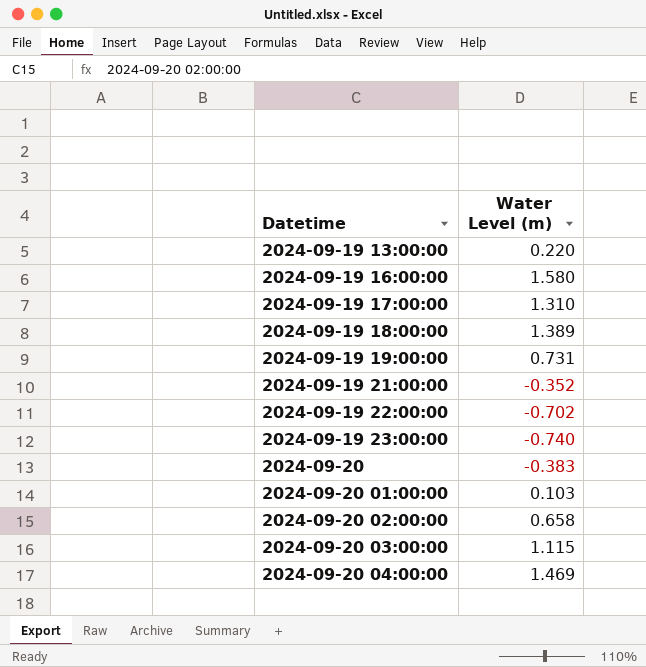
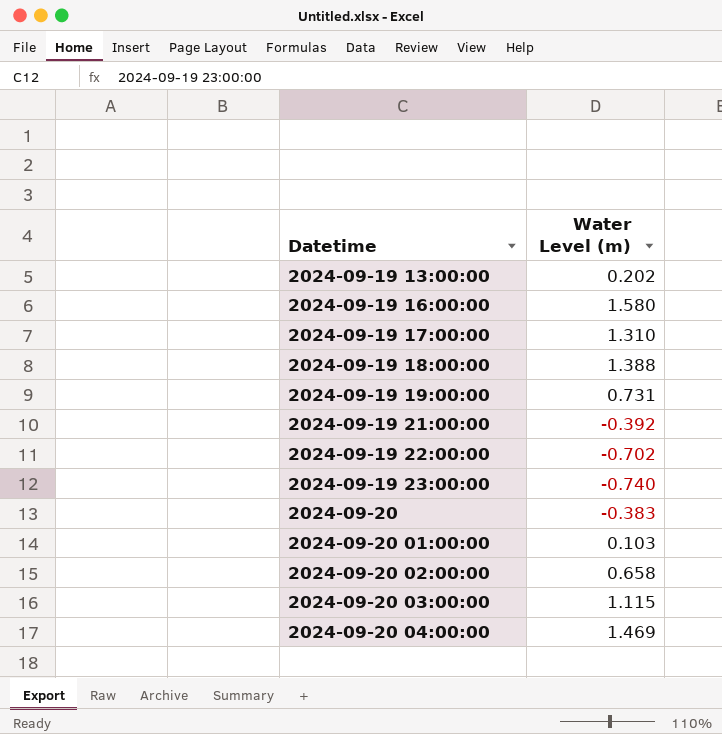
2024-09-19 13:00:00 | Water Level (m): 0.220 -> 0.202
2024-09-19 18:00:00 | Water Level (m): 1.389 -> 1.388
2024-09-19 21:00:00 | Water Level (m): -0.352 -> -0.392

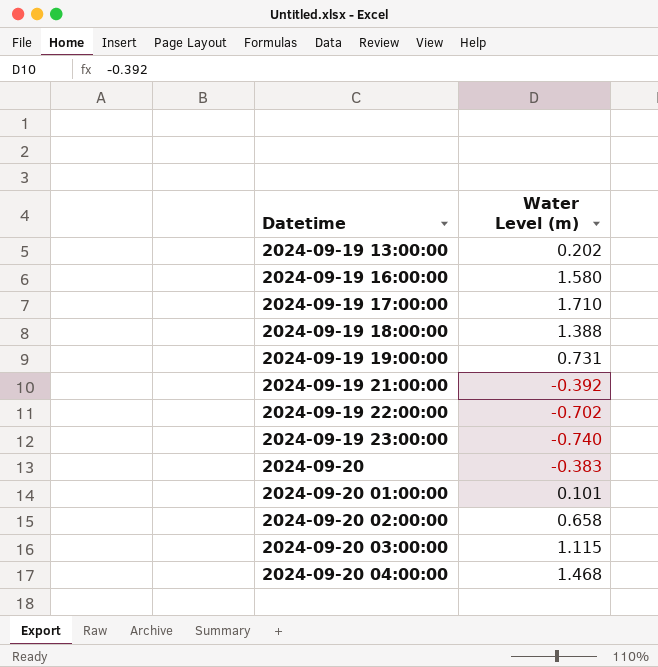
2024-09-19 17:00:00 | Water Level (m): 1.310 -> 1.710
2024-09-20 01:00:00 | Water Level (m): 0.103 -> 0.101
2024-09-20 04:00:00 | Water Level (m): 1.469 -> 1.468

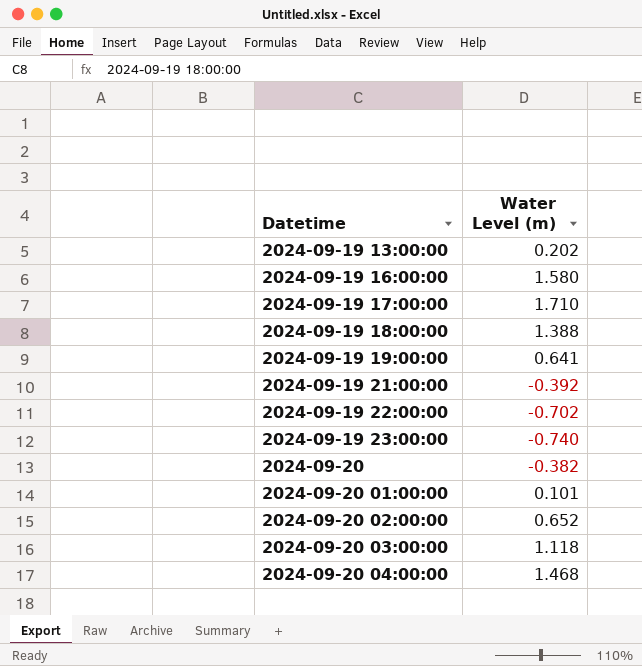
2024-09-19 19:00:00 | Water Level (m): 0.731 -> 0.641
2024-09-20 | Water Level (m): -0.383 -> -0.382
2024-09-20 02:00:00 | Water Level (m): 0.658 -> 0.652
2024-09-20 03:00:00 | Water Level (m): 1.115 -> 1.118

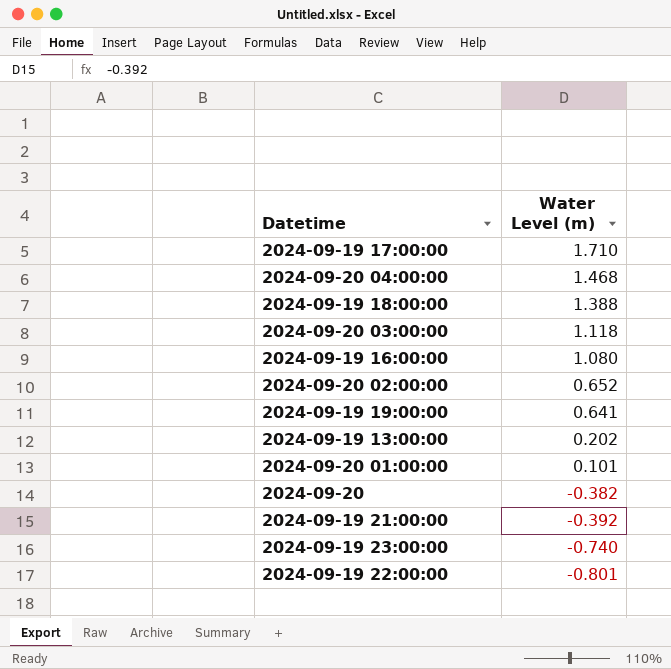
row order: Datetime ascending -> Water Level (m) descending
2024-09-19 16:00:00 | Water Level (m): 1.580 -> 1.080
2024-09-19 22:00:00 | Water Level (m): -0.702 -> -0.801

